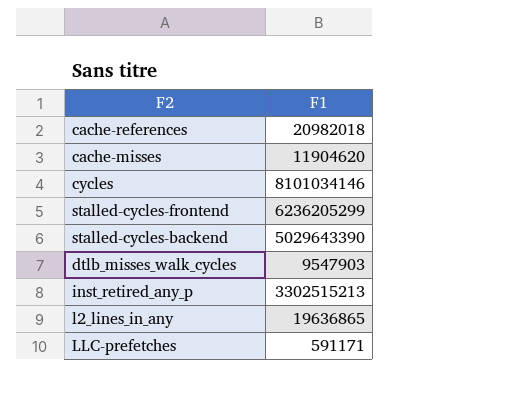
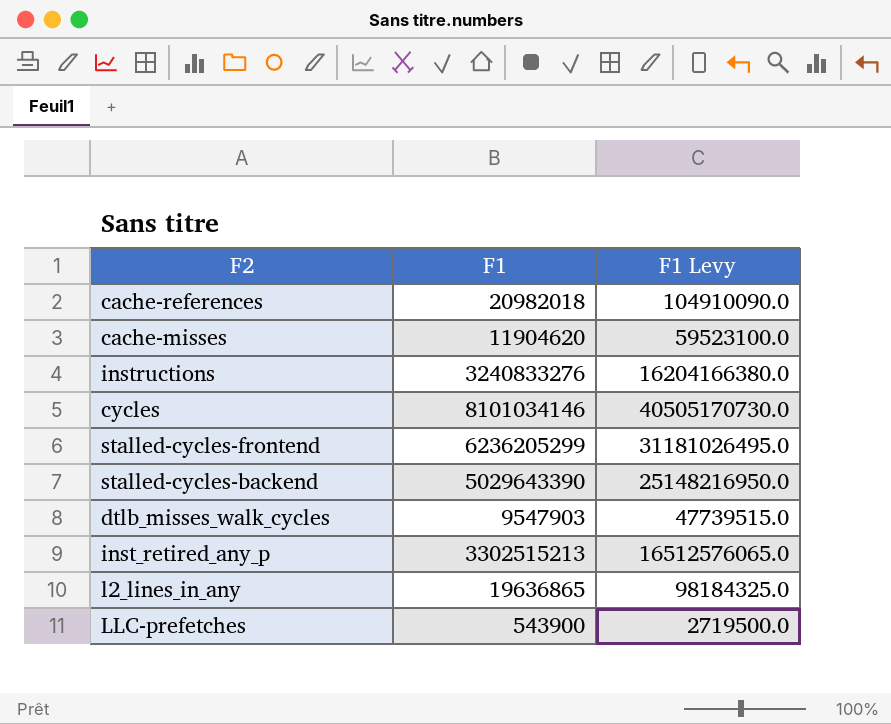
column F1 Levy | formula: none -> [F1] * 5
row instructions: none -> 3240833276 | 16204166380.0
LLC-prefetches | F1: 591171 -> 543900

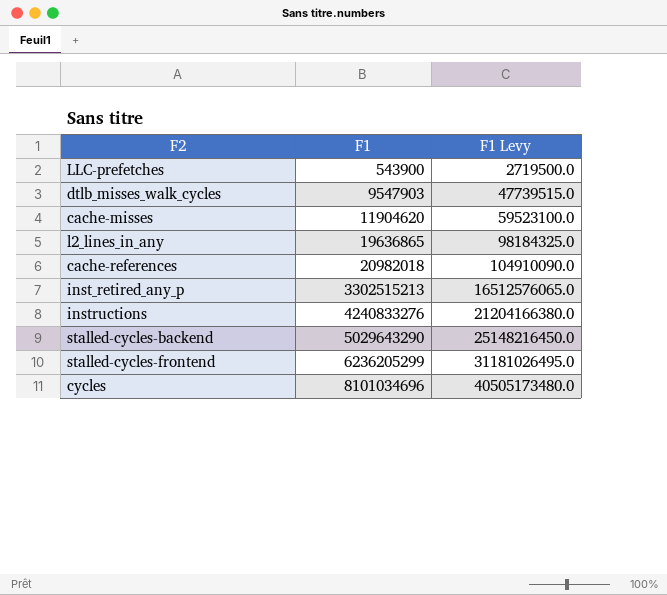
row order: none -> F1 ascending
instructions | F1: 3240833276 -> 4240833276
instructions | F1 Levy: 16204166380.0 -> 21204166380.0
stalled-cycles-backend | F1: 5029643390 -> 5029643290
stalled-cycles-backend | F1 Levy: 25148216950.0 -> 25148216450.0
cycles | F1: 8101034146 -> 8101034696
cycles | F1 Levy: 40505170730.0 -> 40505173480.0

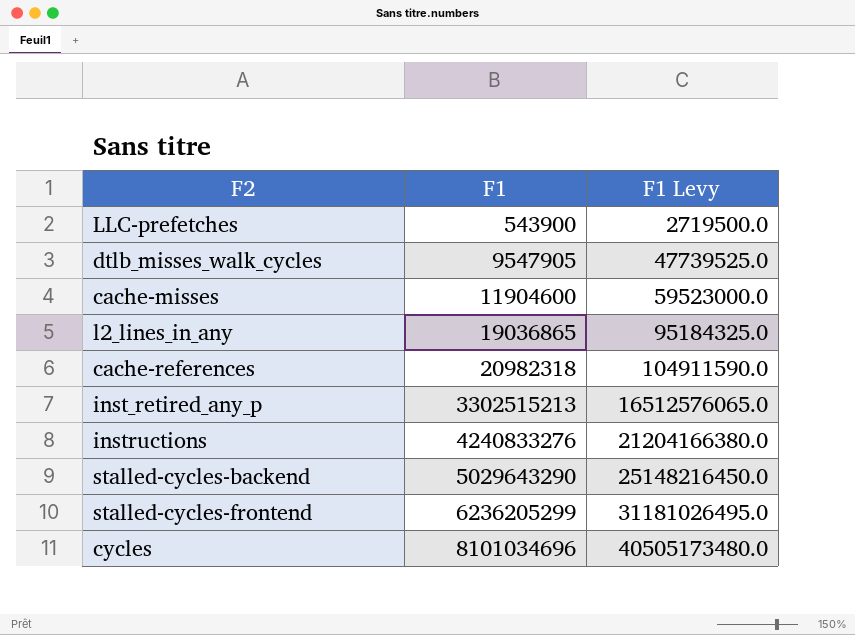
dtlb_misses_walk_cycles | F1: 9547903 -> 9547905
dtlb_misses_walk_cycles | F1 Levy: 47739515.0 -> 47739525.0
cache-misses | F1: 11904620 -> 11904600
cache-misses | F1 Levy: 59523100.0 -> 59523000.0
l2_lines_in_any | F1: 19636865 -> 19036865
l2_lines_in_any | F1 Levy: 98184325.0 -> 95184325.0
cache-references | F1: 20982018 -> 20982318
cache-references | F1 Levy: 104910090.0 -> 104911590.0

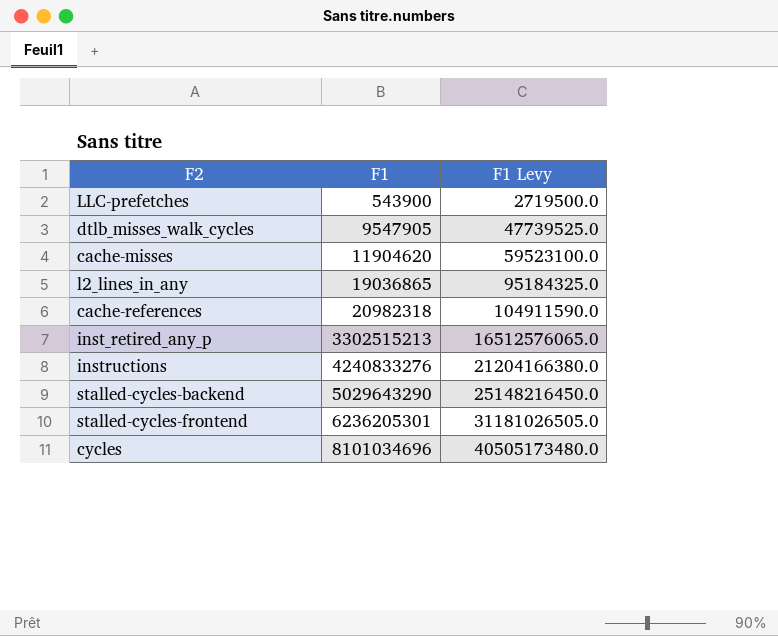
cache-misses | F1: 11904600 -> 11904620
cache-misses | F1 Levy: 59523000.0 -> 59523100.0
stalled-cycles-frontend | F1: 6236205299 -> 6236205301
stalled-cycles-frontend | F1 Levy: 31181026495.0 -> 31181026505.0

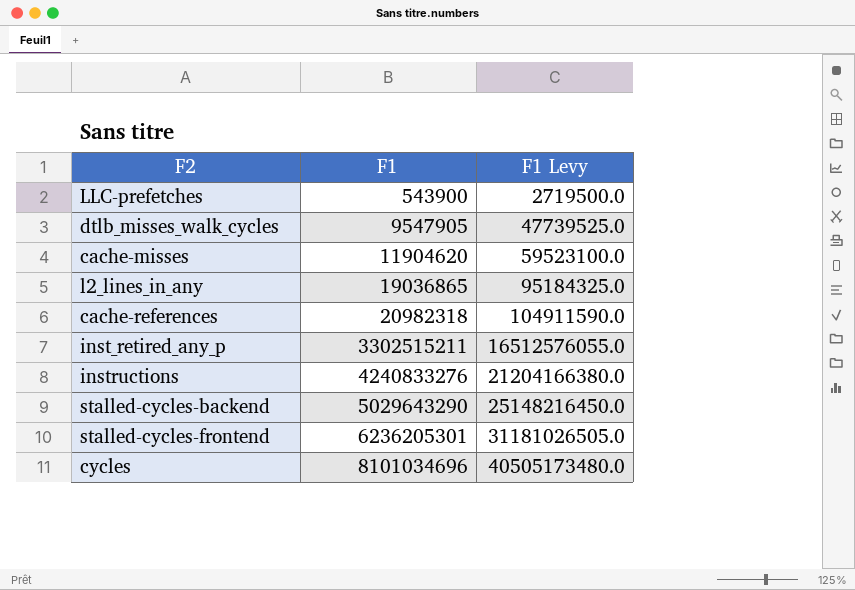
inst_retired_any_p | F1: 3302515213 -> 3302515211
inst_retired_any_p | F1 Levy: 16512576065.0 -> 16512576055.0

